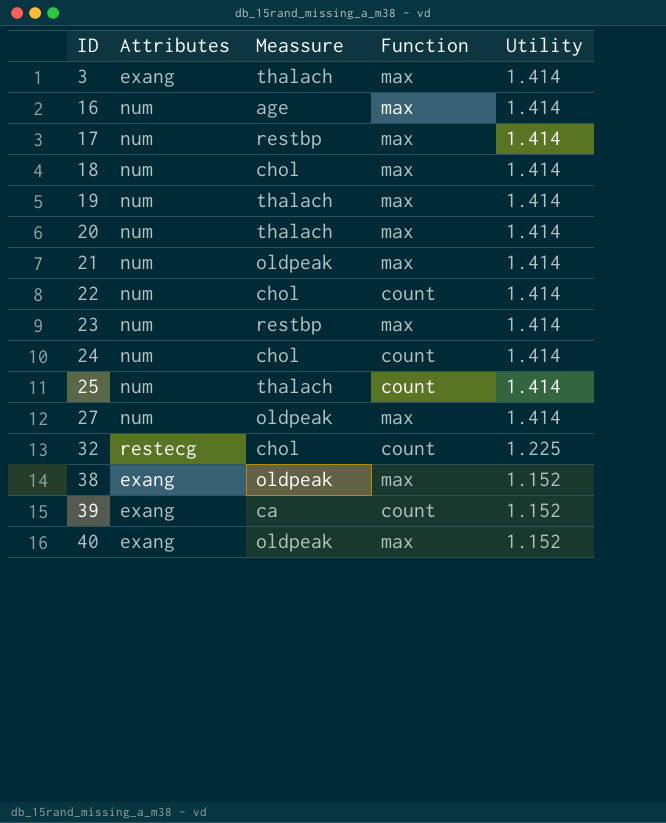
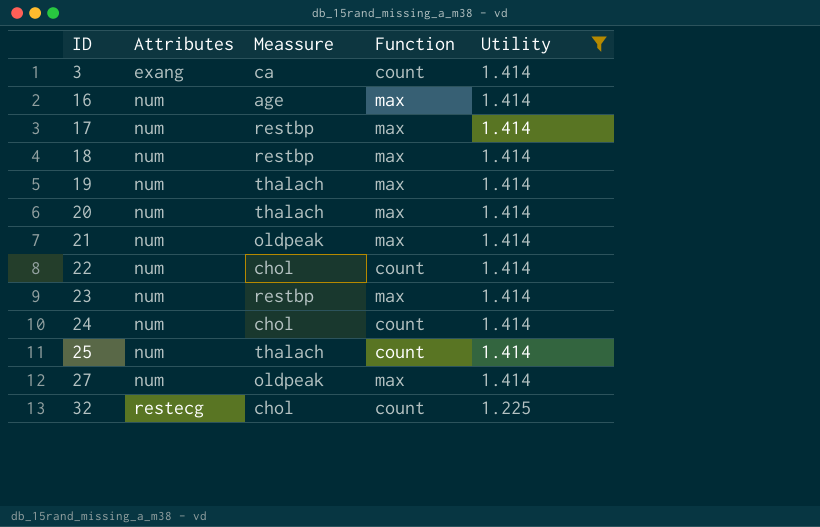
filter: none -> Utility != 1.152
3 | Meassure: thalach -> ca
3 | Function: max -> count
18 | Meassure: chol -> restbp

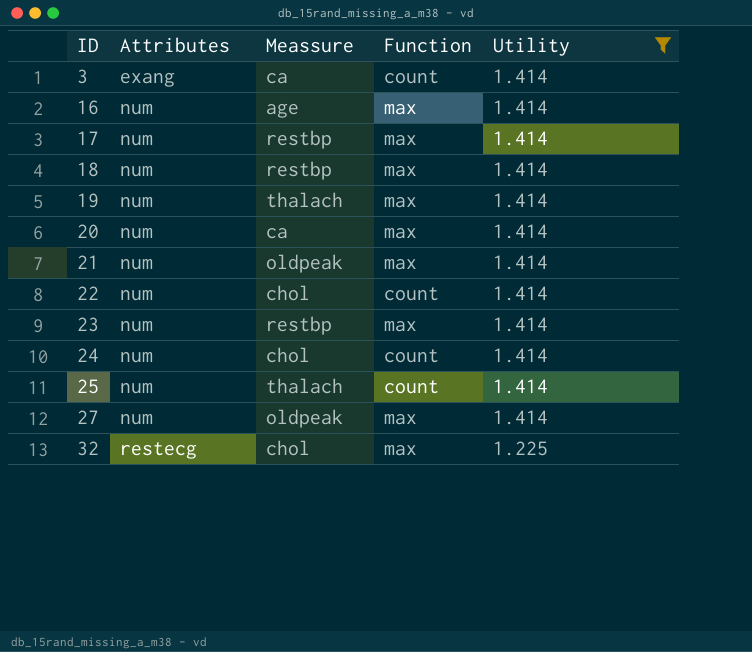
20 | Meassure: thalach -> ca
32 | Function: count -> max

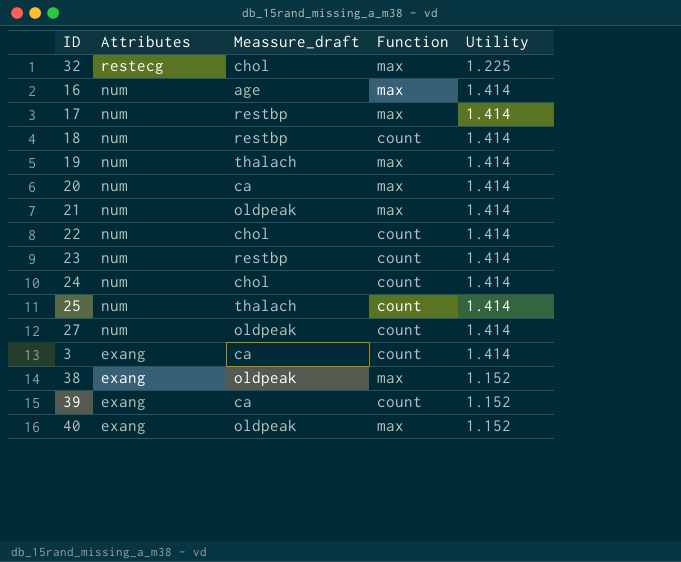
filter: Utility != 1.152 -> none
row order: ID ascending -> Attributes descending
column name: Meassure -> Meassure_draft
18 | Function: max -> count
23 | Function: max -> count
27 | Function: max -> count

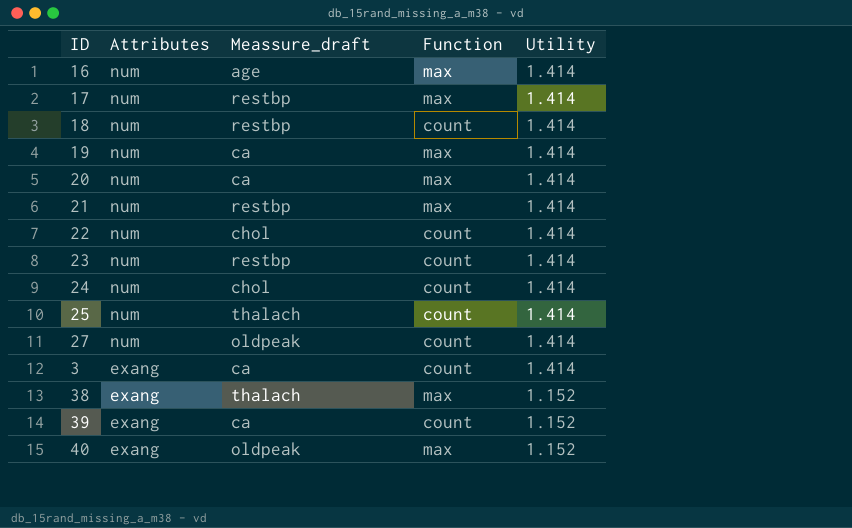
row 32: restecg | chol | max | 1.225 -> none
19 | Meassure_draft: thalach -> ca
21 | Meassure_draft: oldpeak -> restbp
38 | Meassure_draft: oldpeak -> thalach

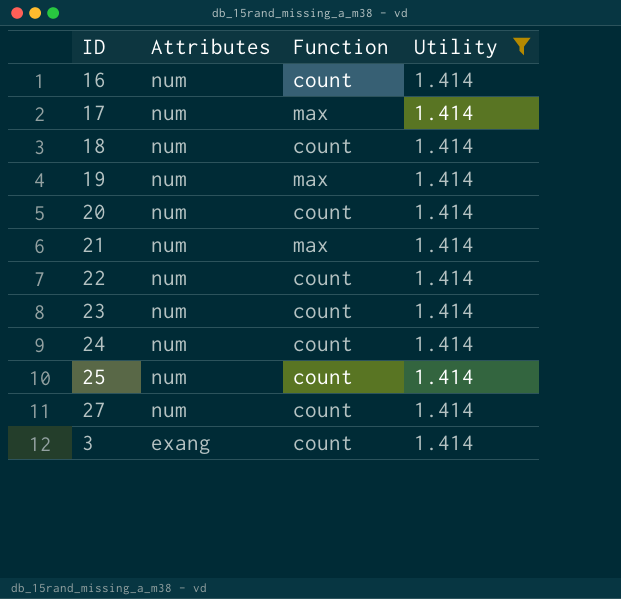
filter: none -> Utility = 1.414
column Meassure_draft | position: 3 -> none
16 | Function: max -> count
20 | Function: max -> count

